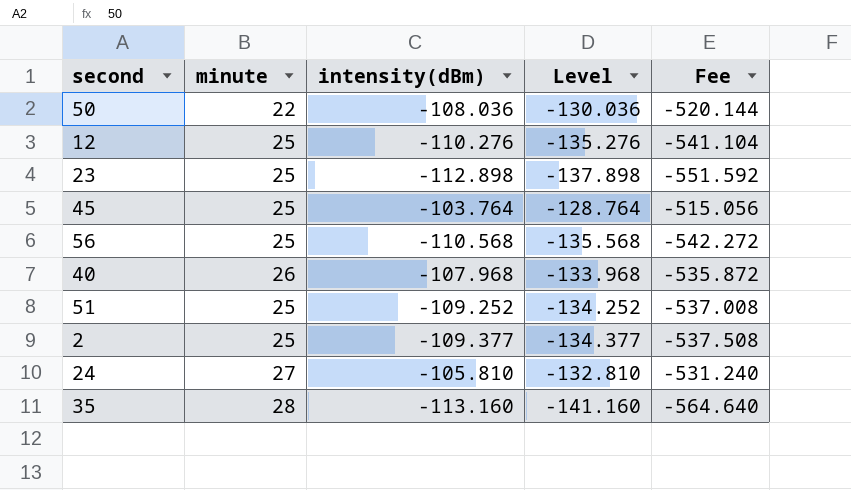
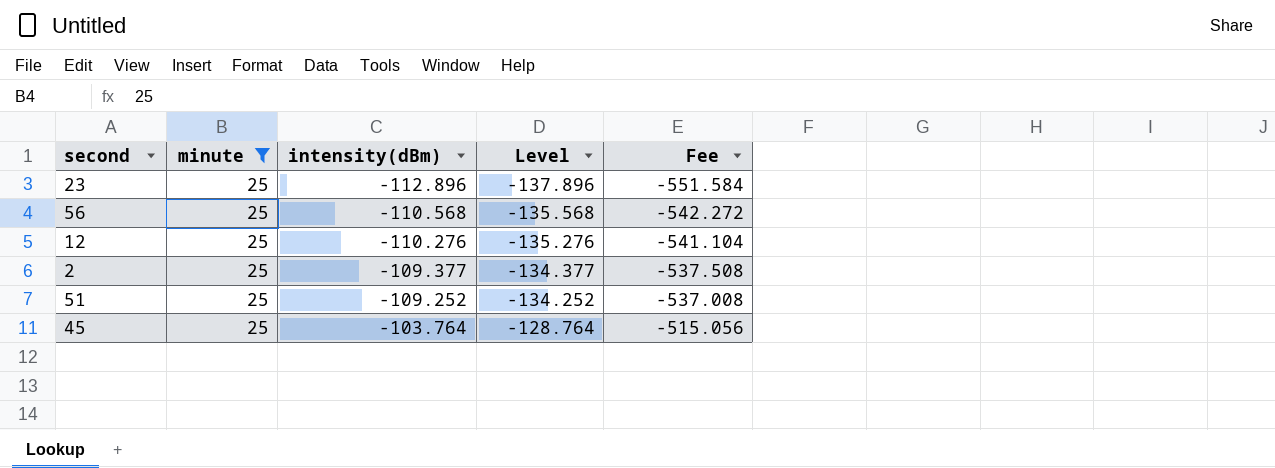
filter: none -> minute = 25
row order: none -> intensity(dBm) ascending
23 | intensity(dBm): -112.898 -> -112.896
23 | Level: -137.898 -> -137.896
23 | Fee: -551.592 -> -551.584

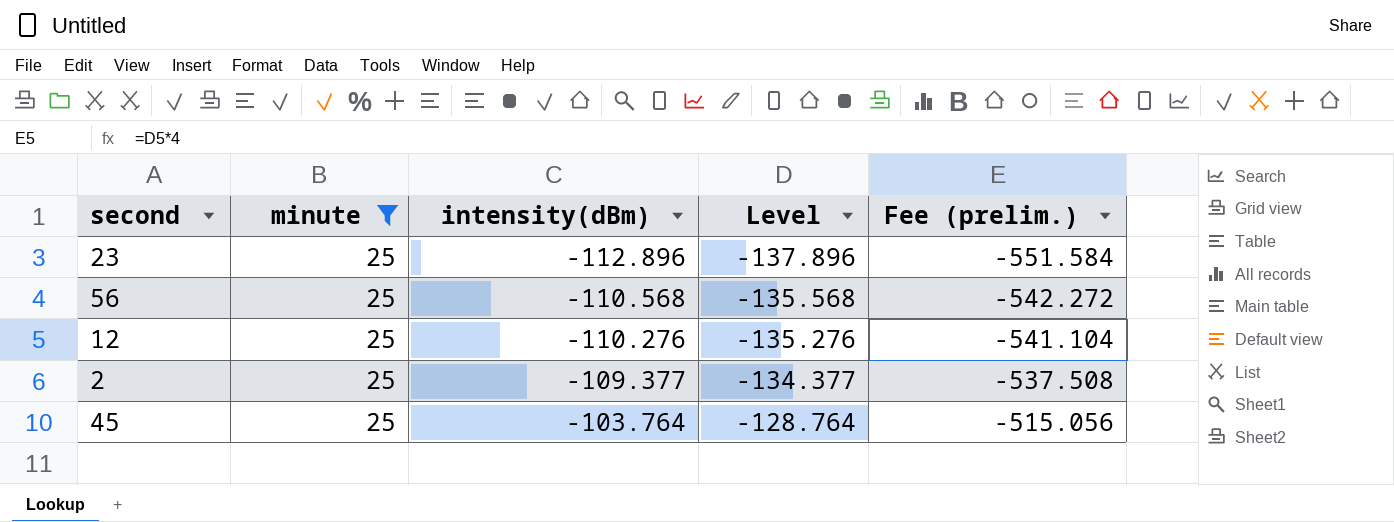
column name: Fee -> Fee (prelim.)
row 51: 25 | -109.252 | -134.252 | -537.008 -> none

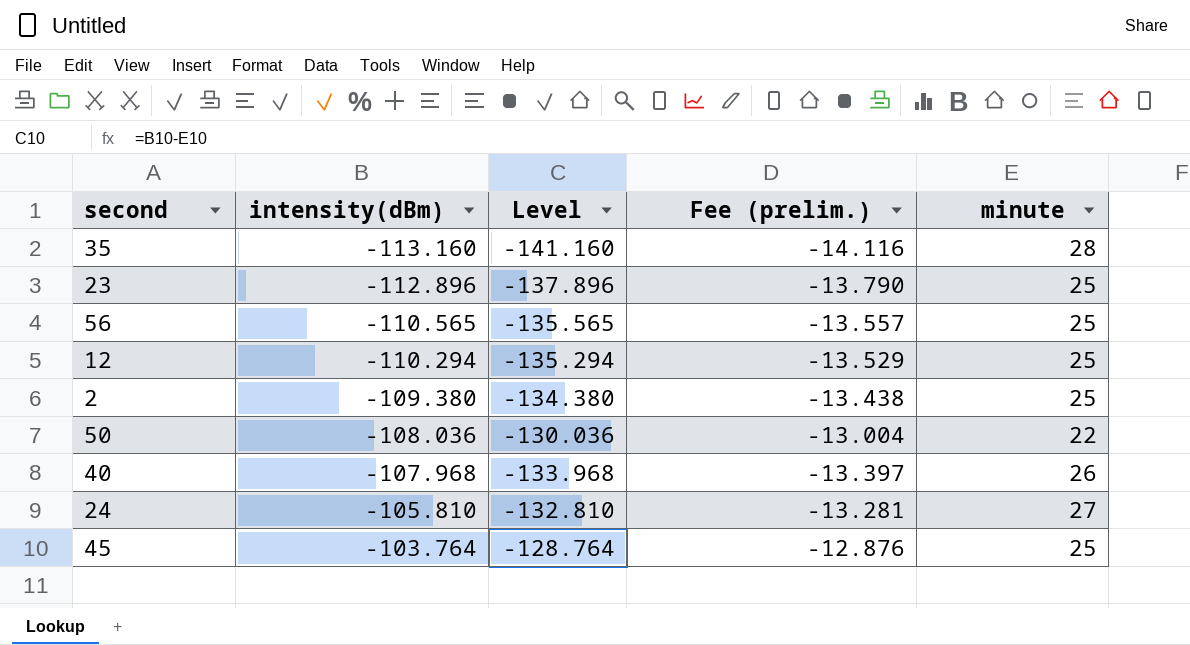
filter: minute = 25 -> none
column Fee (prelim.) | formula: [Level] * 4 -> [Level] * 0.1
column minute | position: 2 -> 5
56 | intensity(dBm): -110.568 -> -110.565
56 | Level: -135.568 -> -135.565
12 | intensity(dBm): -110.276 -> -110.294
12 | Level: -135.276 -> -135.294
2 | intensity(dBm): -109.377 -> -109.380
2 | Level: -134.377 -> -134.380

